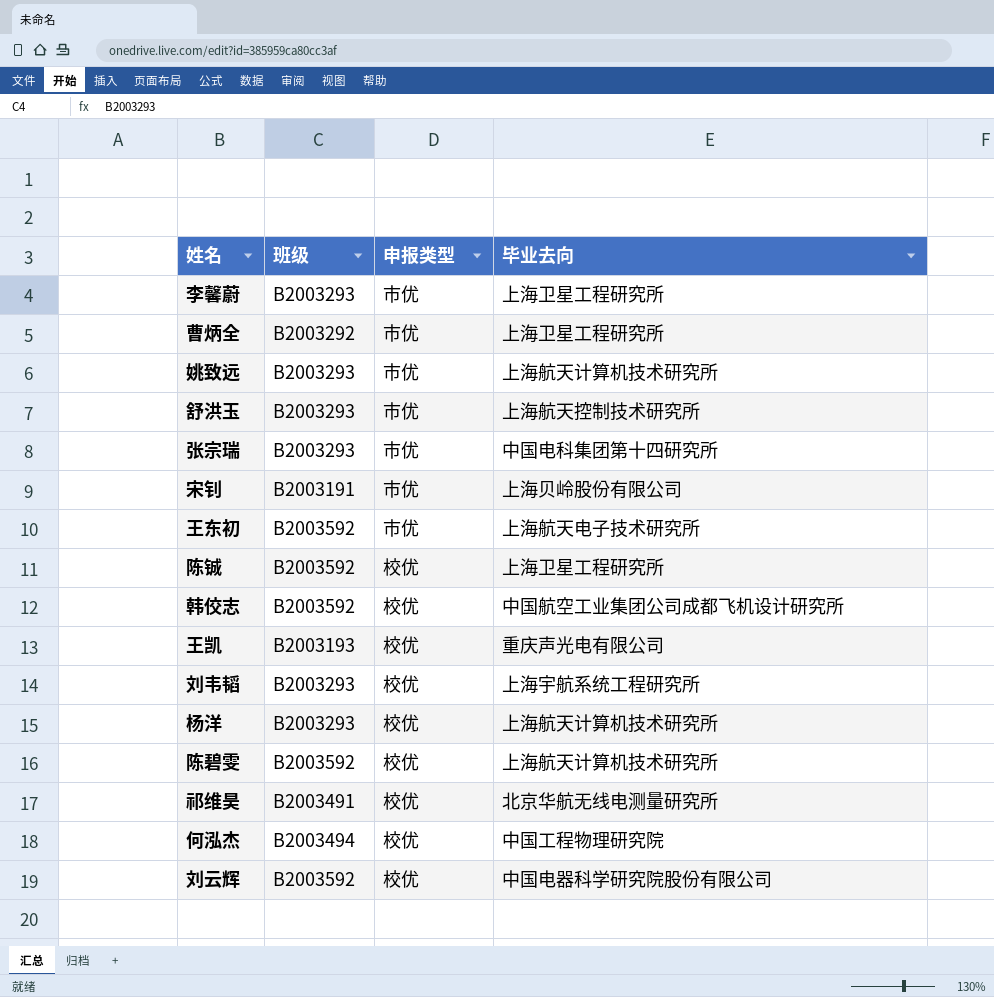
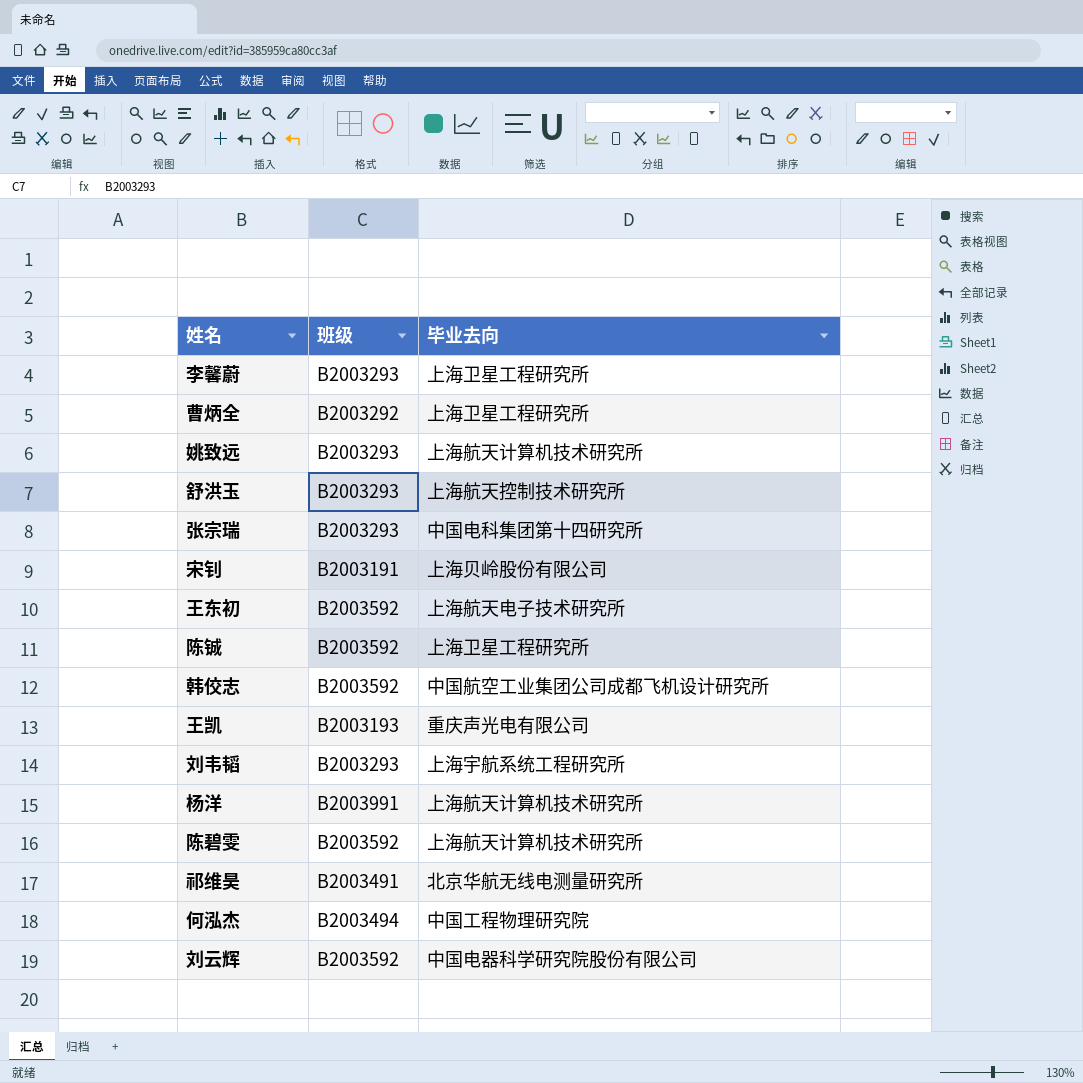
column 申报类型 | position: 3 -> none
杨洋 | 班级: B2003293 -> B2003991

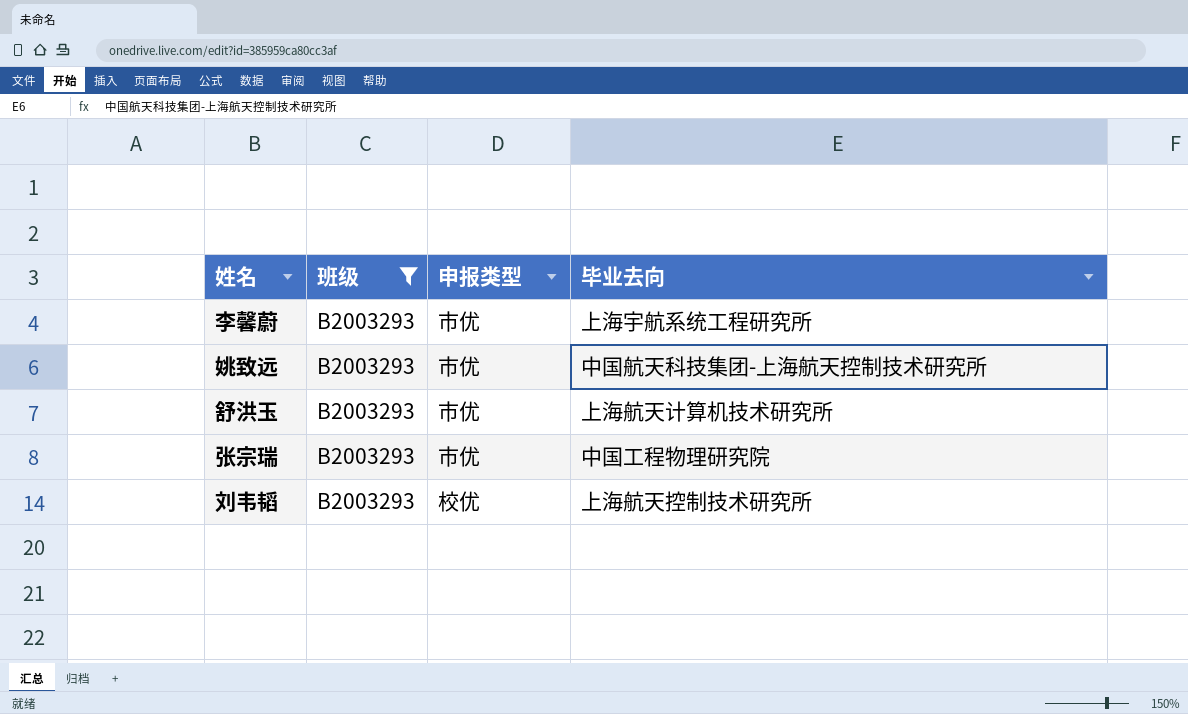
filter: none -> 班级 = B2003293
column 申报类型 | position: none -> 3
李馨蔚 | 毕业去向: 上海卫星工程研究所 -> 上海宇航系统工程研究所
姚致远 | 毕业去向: 上海航天计算机技术研究所 -> 中国航天科技集团-上海航天控制技术研究所
舒洪玉 | 毕业去向: 上海航天控制技术研究所 -> 上海航天计算机技术研究所
张宗瑞 | 毕业去向: 中国电科集团第十四研究所 -> 中国工程物理研究院
刘韦韬 | 毕业去向: 上海宇航系统工程研究所 -> 上海航天控制技术研究所

